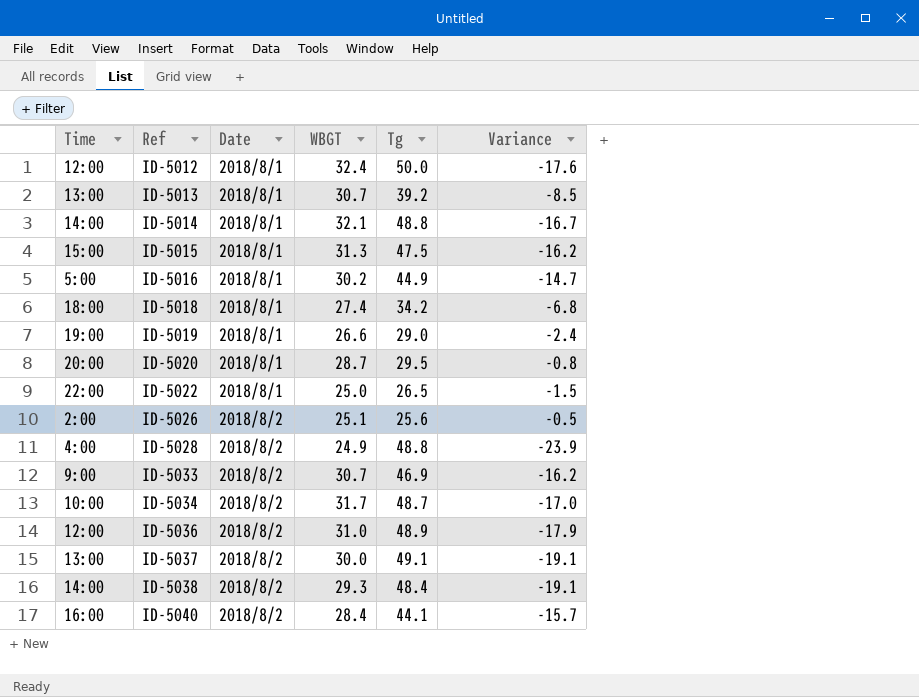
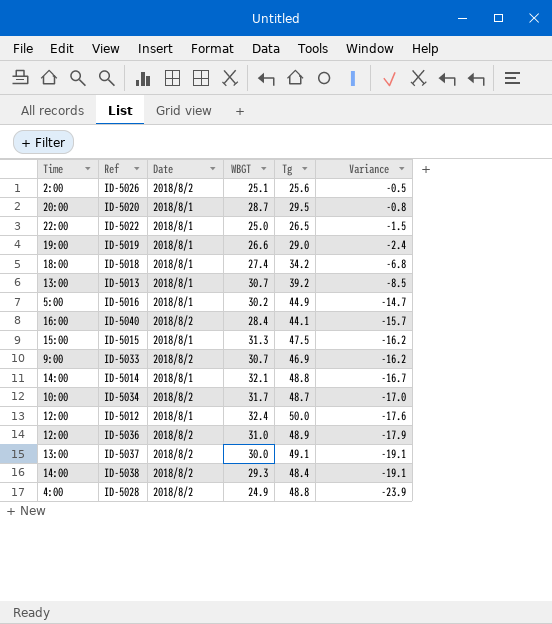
row order: Ref ascending -> Variance descending

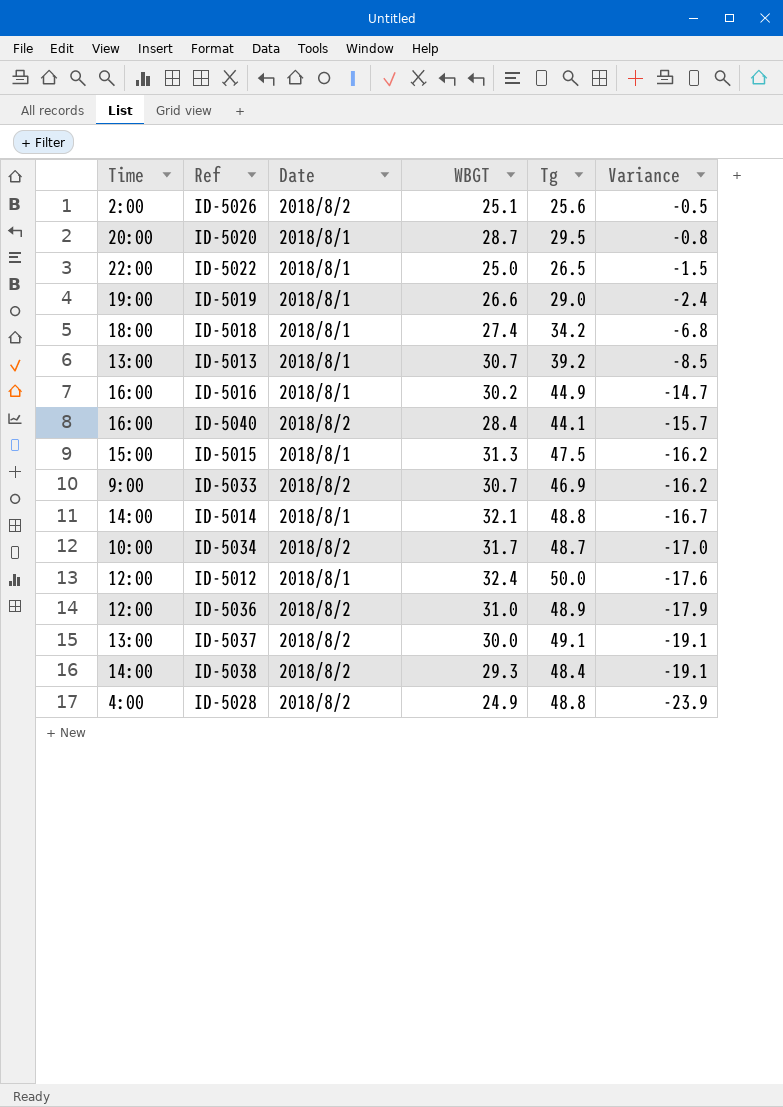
ID-5016 | Time: 5:00 -> 16:00

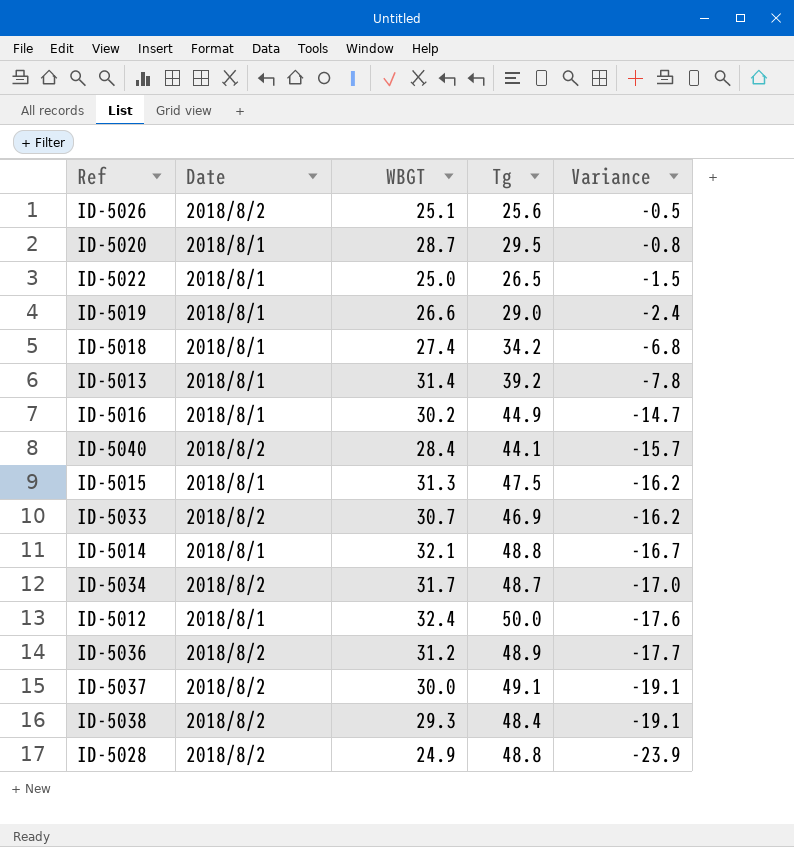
column Time | position: 1 -> none
ID-5013 | WBGT: 30.7 -> 31.4
ID-5013 | Variance: -8.5 -> -7.8
ID-5036 | WBGT: 31.0 -> 31.2
ID-5036 | Variance: -17.9 -> -17.7

